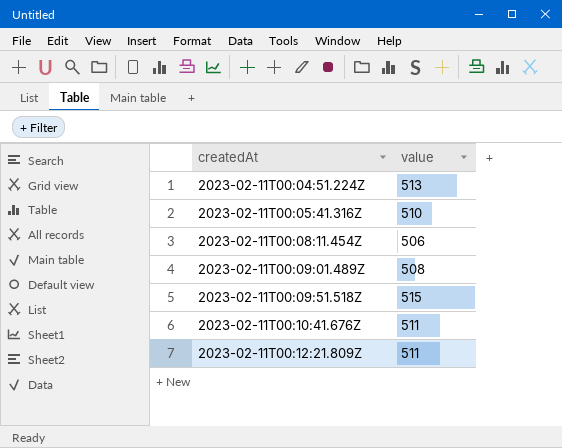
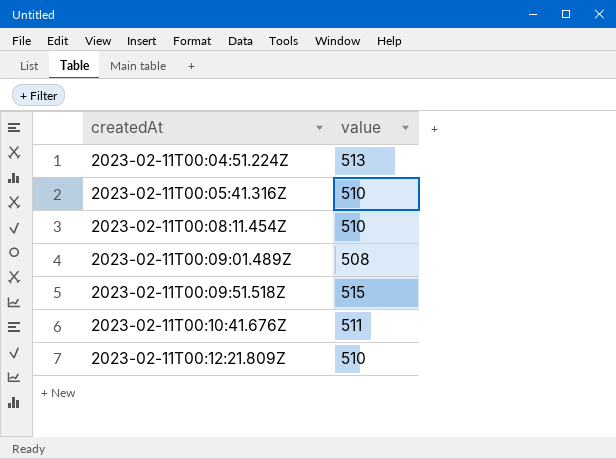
2023-02-11T00:08:11.454Z | value: 506 -> 510
2023-02-11T00:12:21.809Z | value: 511 -> 510

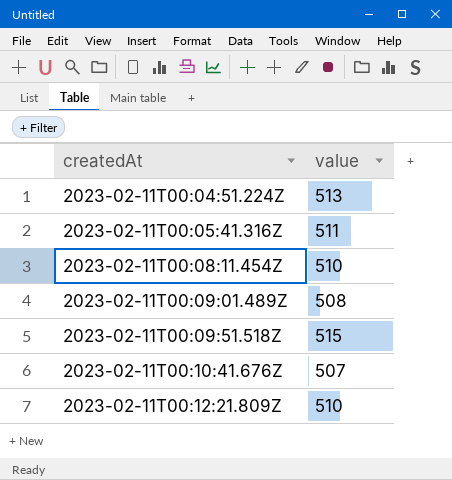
2023-02-11T00:05:41.316Z | value: 510 -> 511
2023-02-11T00:10:41.676Z | value: 511 -> 507

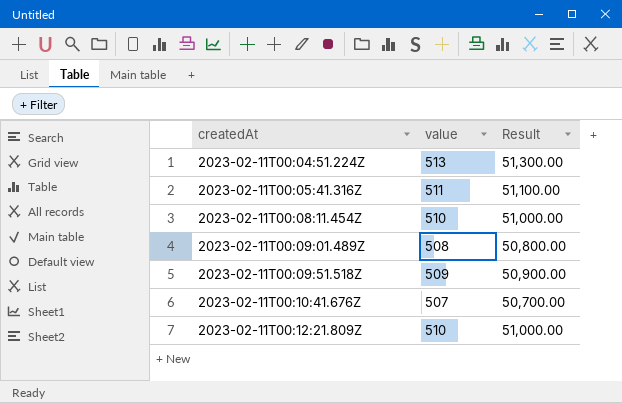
column Result | formula: none -> [value] * 100
2023-02-11T00:09:51.518Z | value: 515 -> 509

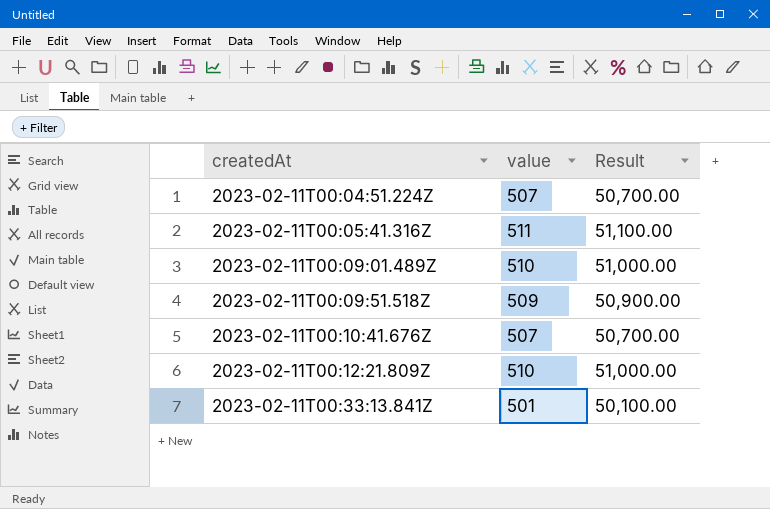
row 2023-02-11T00:08:11.454Z: 510 | 51,000.00 -> none
2023-02-11T00:04:51.224Z | value: 513 -> 507
2023-02-11T00:04:51.224Z | Result: 51,300.00 -> 50,700.00
2023-02-11T00:09:01.489Z | value: 508 -> 510
2023-02-11T00:09:01.489Z | Result: 50,800.00 -> 51,000.00
row 2023-02-11T00:33:13.841Z: none -> 501 | 50,100.00

